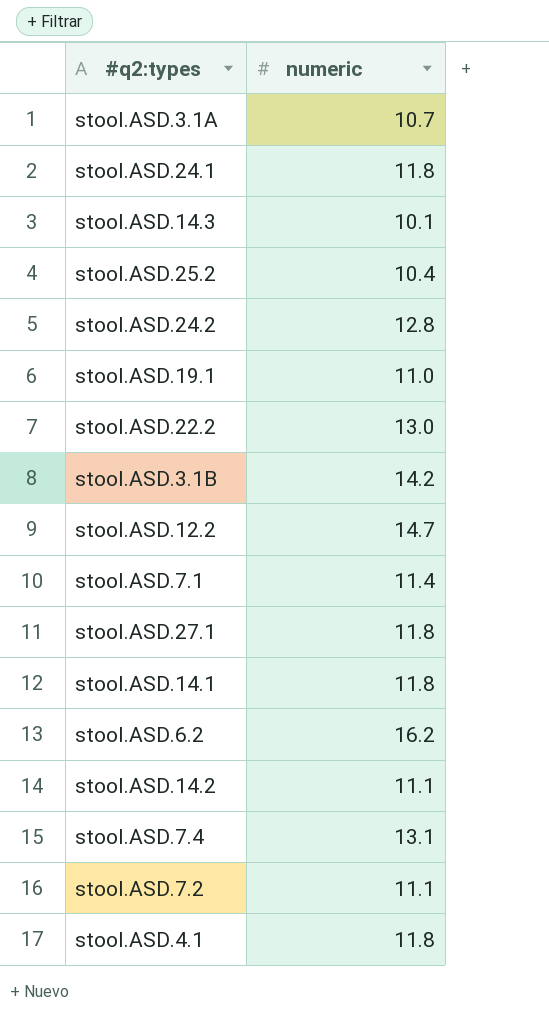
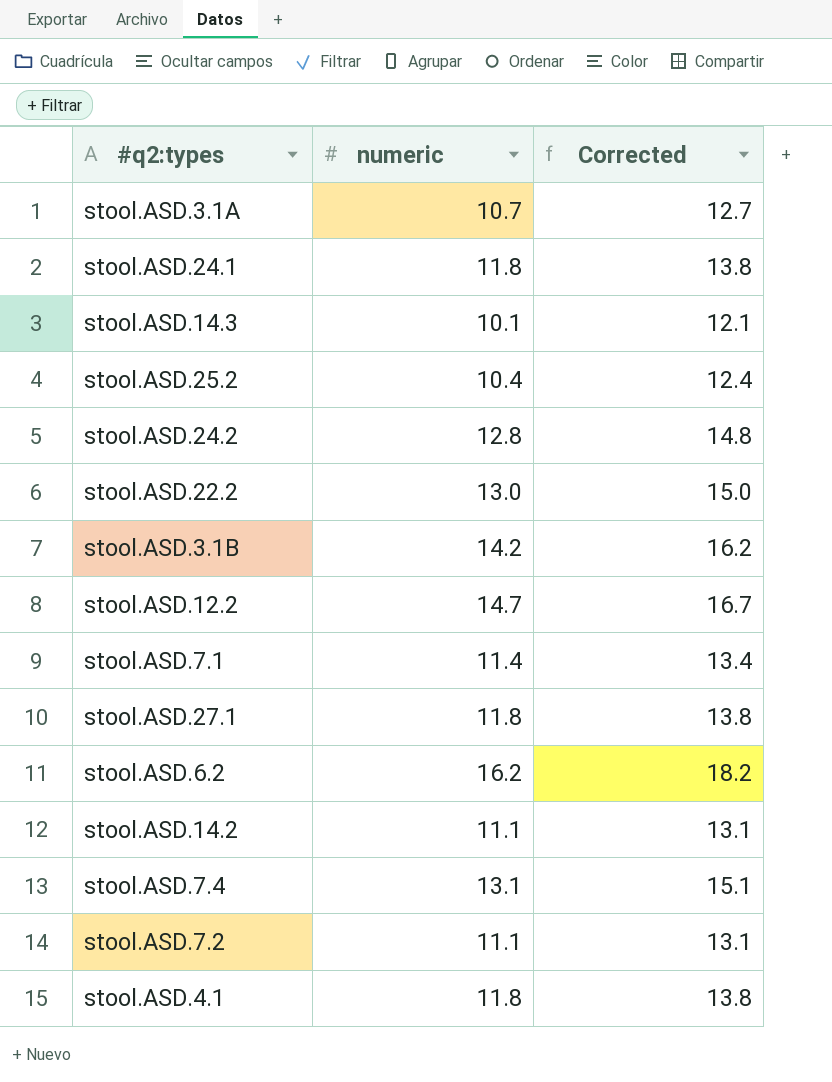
column Corrected | formula: none -> [numeric] + 2
row stool.ASD.19.1: 11.0 -> none
row stool.ASD.14.1: 11.8 -> none

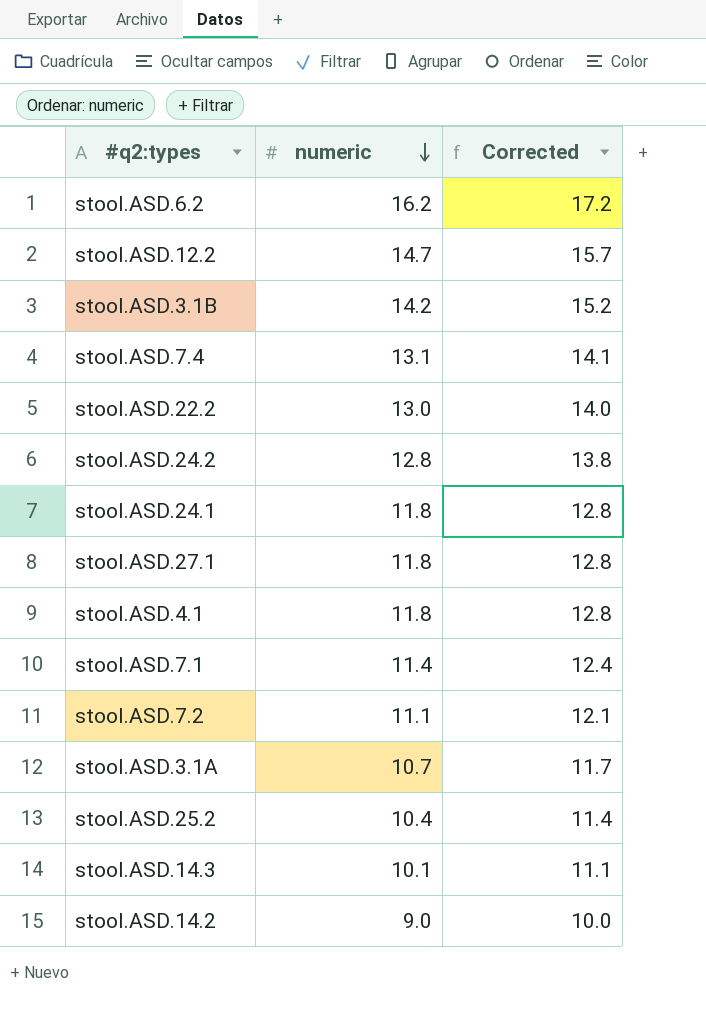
row order: none -> numeric descending
column Corrected | formula: [numeric] + 2 -> [numeric] + 1
stool.ASD.14.2 | numeric: 11.1 -> 9.0

